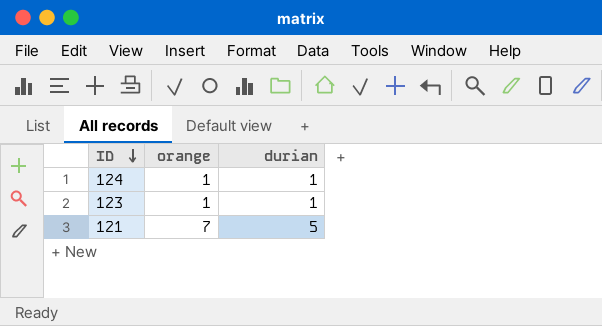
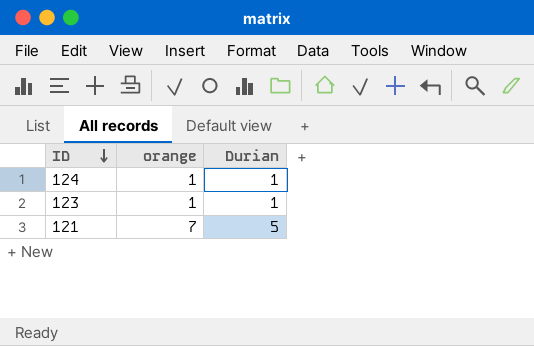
column name: durian -> Durian

